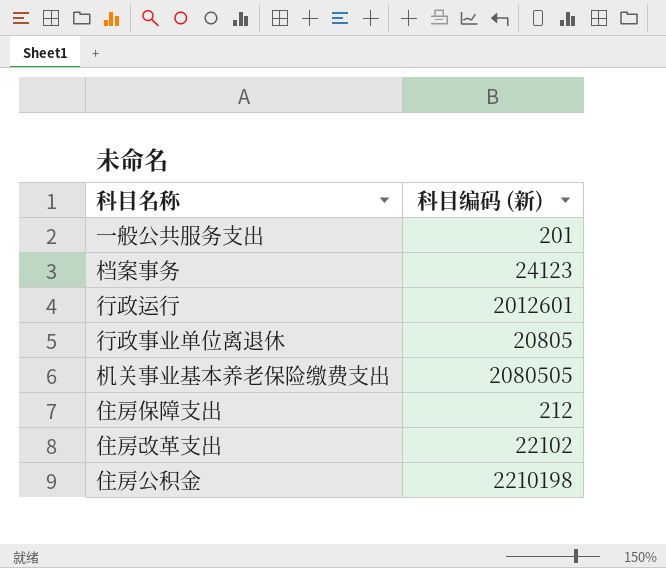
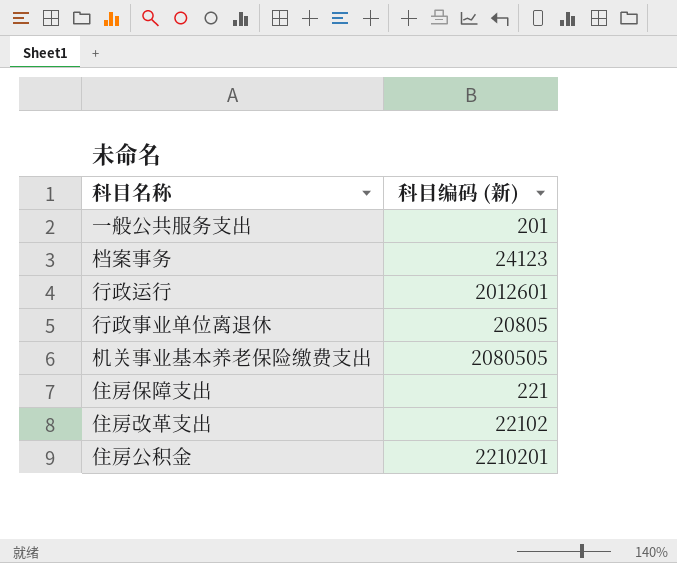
住房保障支出 | 科目编码 (新): 212 -> 221
住房公积金 | 科目编码 (新): 2210198 -> 2210201

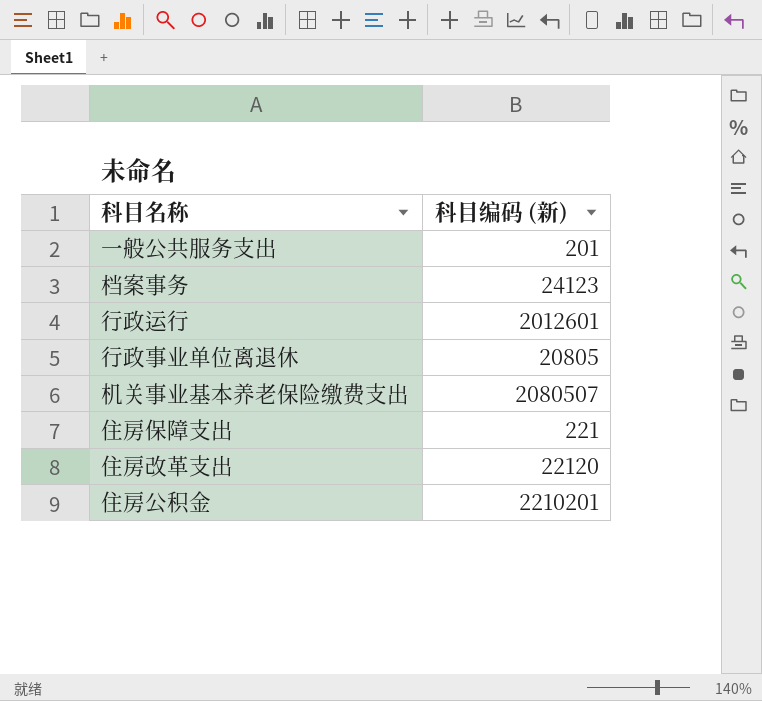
机关事业基本养老保险缴费支出 | 科目编码 (新): 2080505 -> 2080507
住房改革支出 | 科目编码 (新): 22102 -> 22120

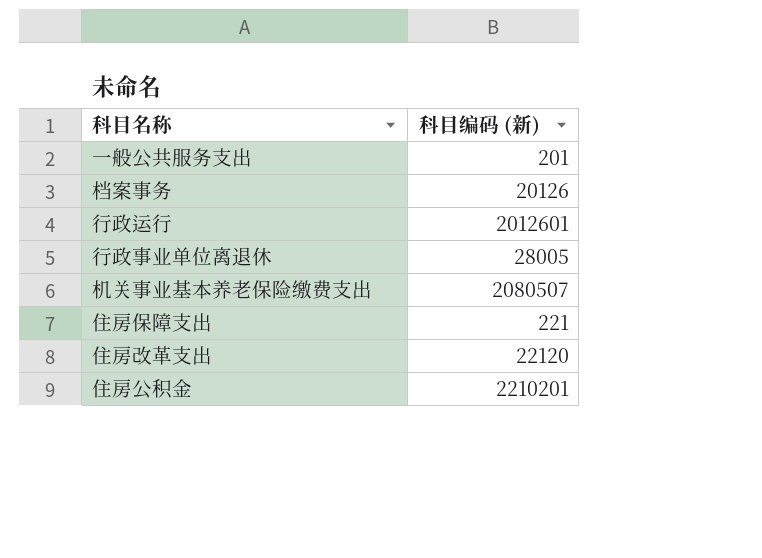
档案事务 | 科目编码 (新): 24123 -> 20126
行政事业单位离退休 | 科目编码 (新): 20805 -> 28005

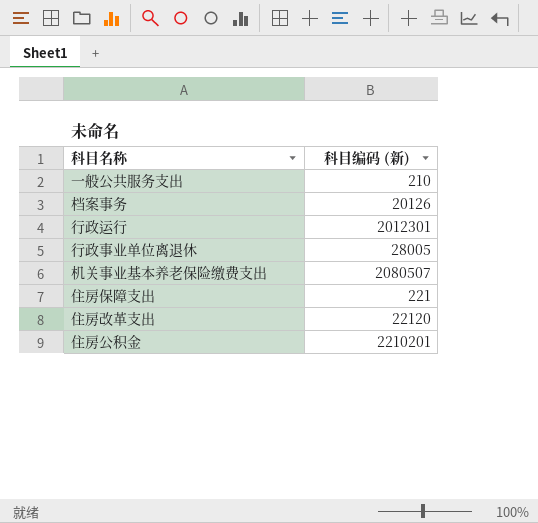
一般公共服务支出 | 科目编码 (新): 201 -> 210
行政运行 | 科目编码 (新): 2012601 -> 2012301

